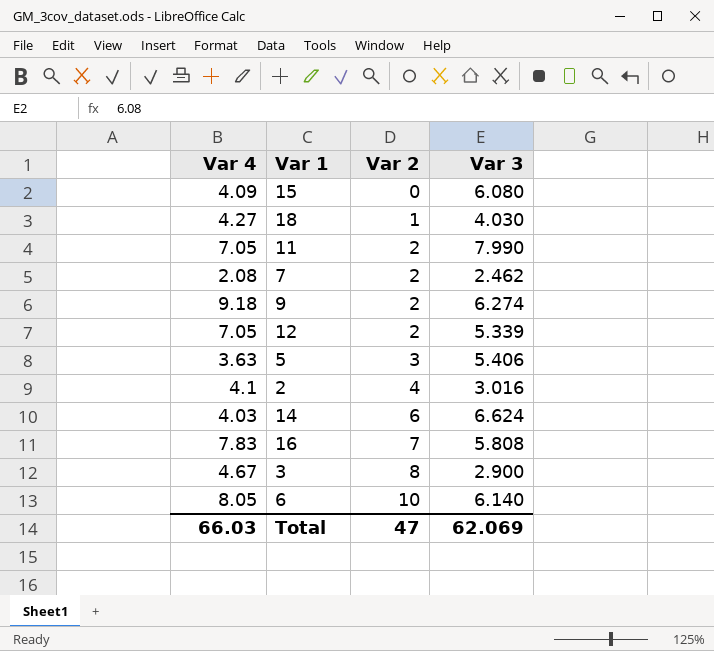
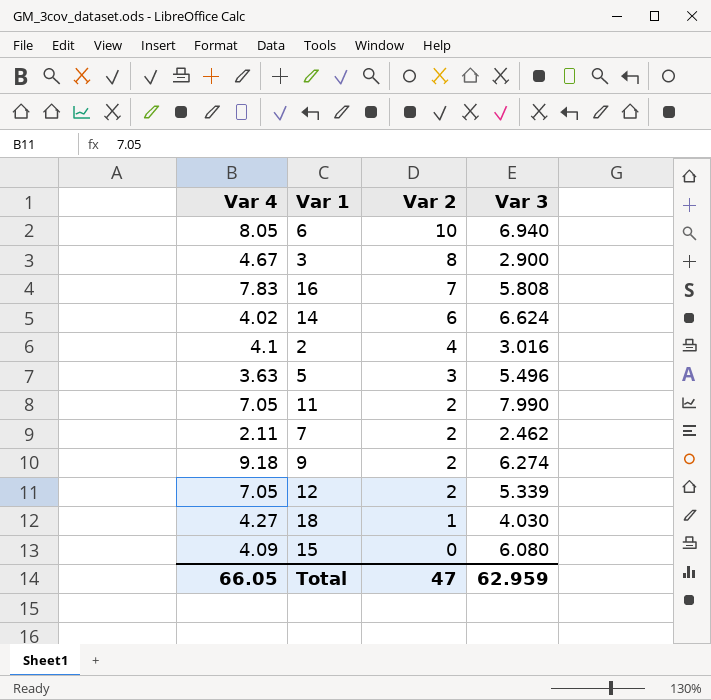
row order: Var 2 ascending -> Var 2 descending
6 | Var 3: 6.140 -> 6.940
14 | Var 4: 4.03 -> 4.02
5 | Var 3: 5.406 -> 5.496
7 | Var 4: 2.08 -> 2.11
Total | Var 4: 66.03 -> 66.05
Total | Var 3: 62.069 -> 62.959

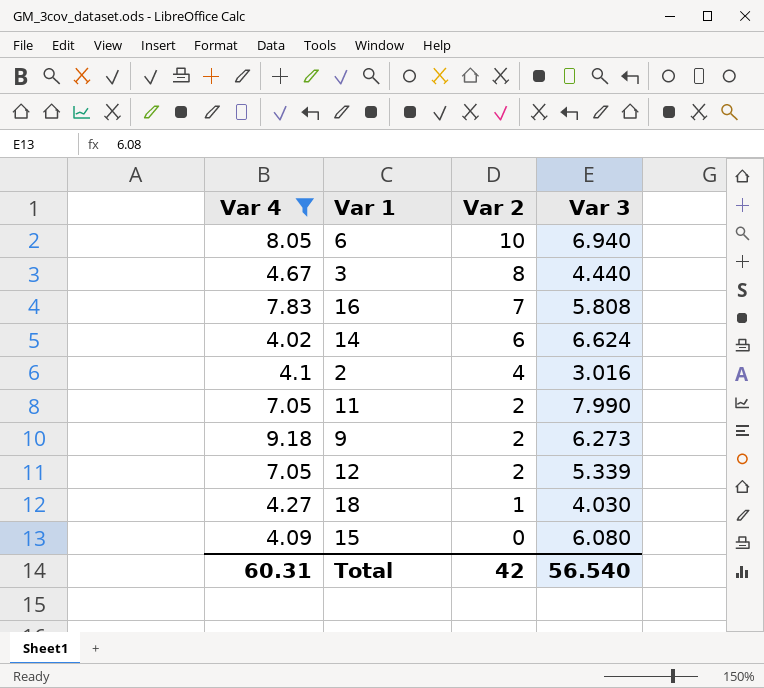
filter: none -> Var 4 >= 4.02
3 | Var 3: 2.900 -> 4.440
9 | Var 3: 6.274 -> 6.273
Total | Var 4: 66.05 -> 60.31
Total | Var 2: 47 -> 42
Total | Var 3: 62.959 -> 56.540

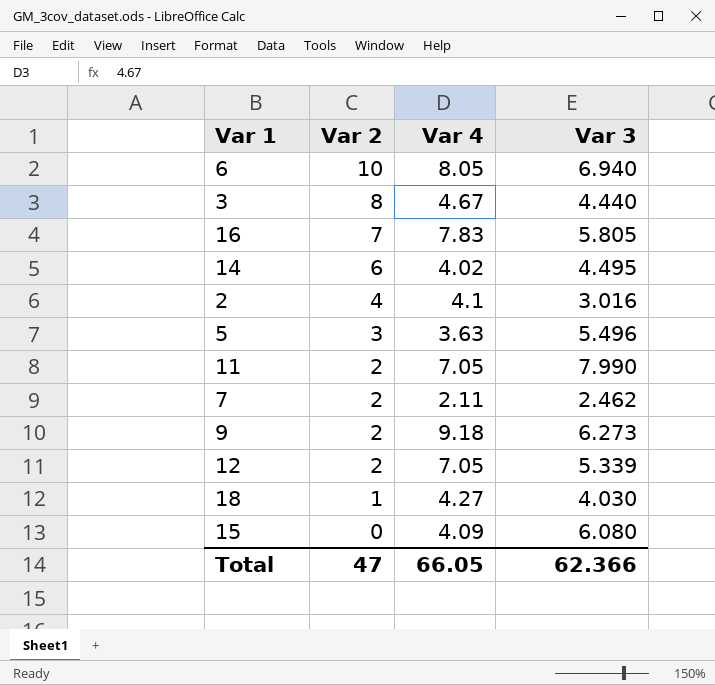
filter: Var 4 >= 4.02 -> none
column Var 4 | position: 1 -> 3
16 | Var 3: 5.808 -> 5.805
14 | Var 3: 6.624 -> 4.495
Total | Var 2: 42 -> 47
Total | Var 4: 60.31 -> 66.05
Total | Var 3: 56.540 -> 62.366

